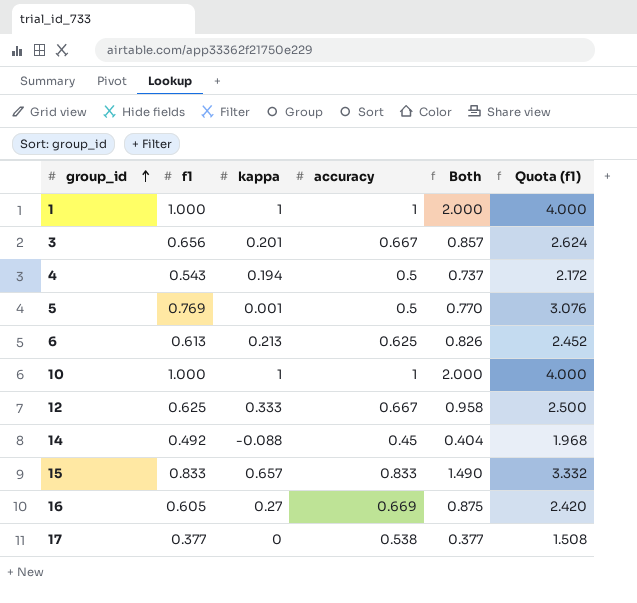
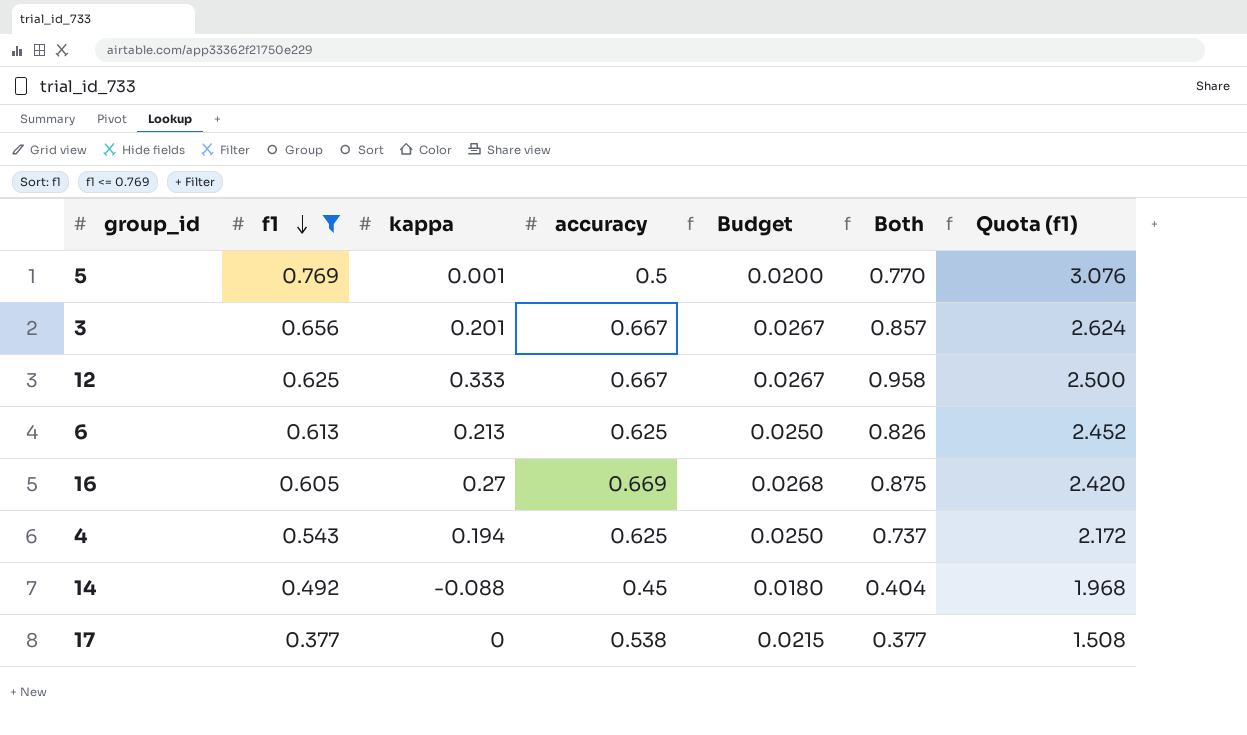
filter: none -> f1 <= 0.769
row order: group_id ascending -> f1 descending
column Budget | formula: none -> [accuracy] * 0.04
4 | accuracy: 0.5 -> 0.625

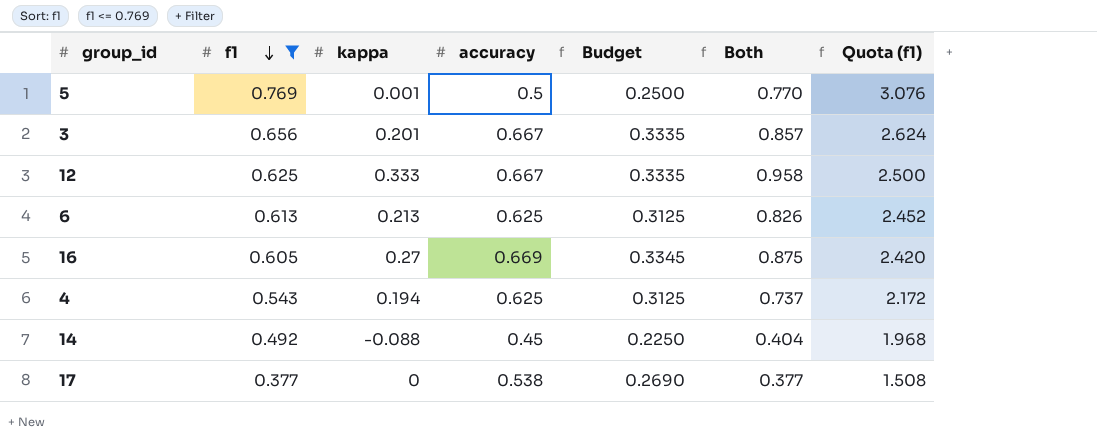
column Budget | formula: [accuracy] * 0.04 -> [accuracy] * 0.5

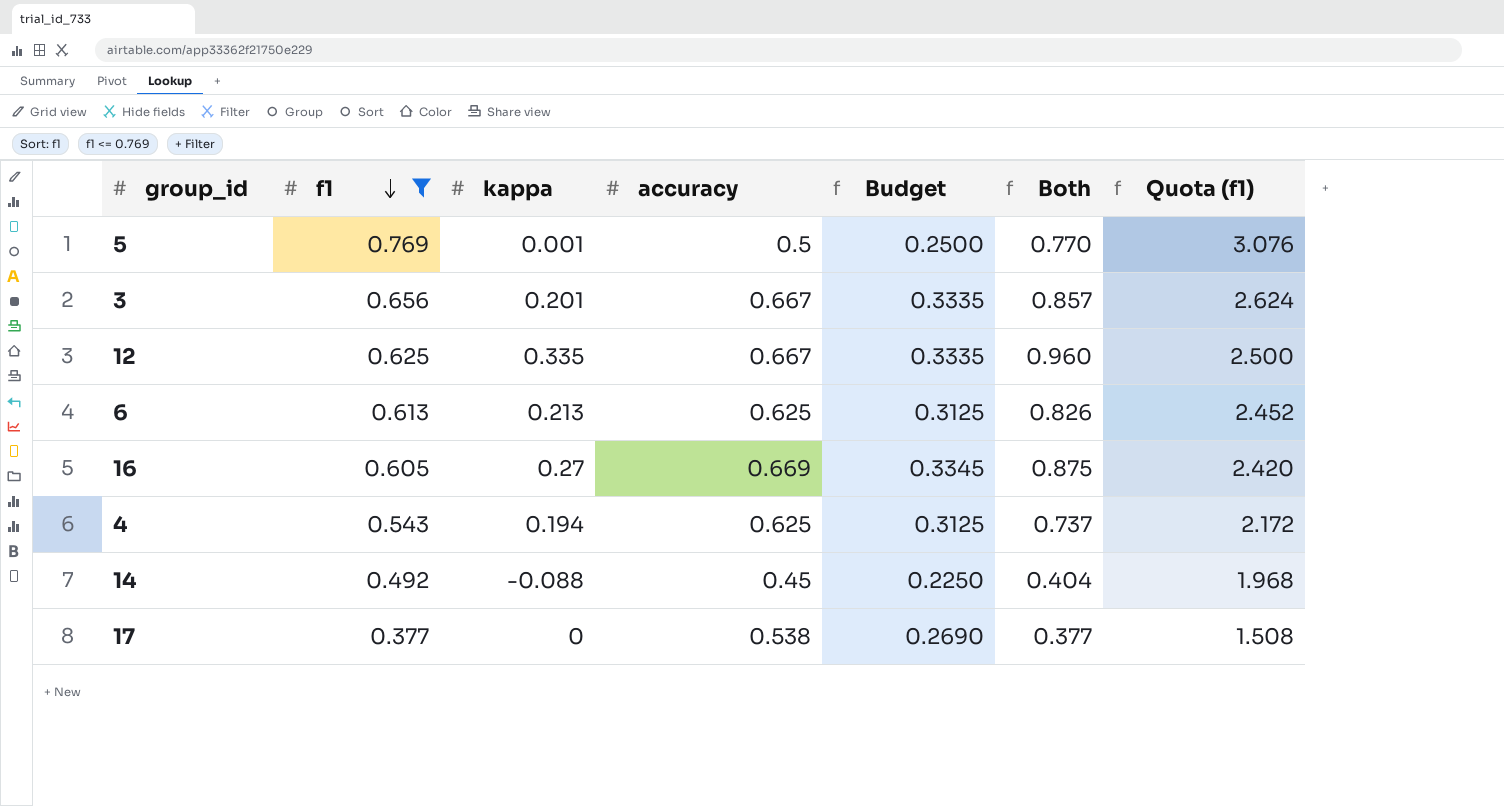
12 | kappa: 0.333 -> 0.335
12 | Both: 0.958 -> 0.960

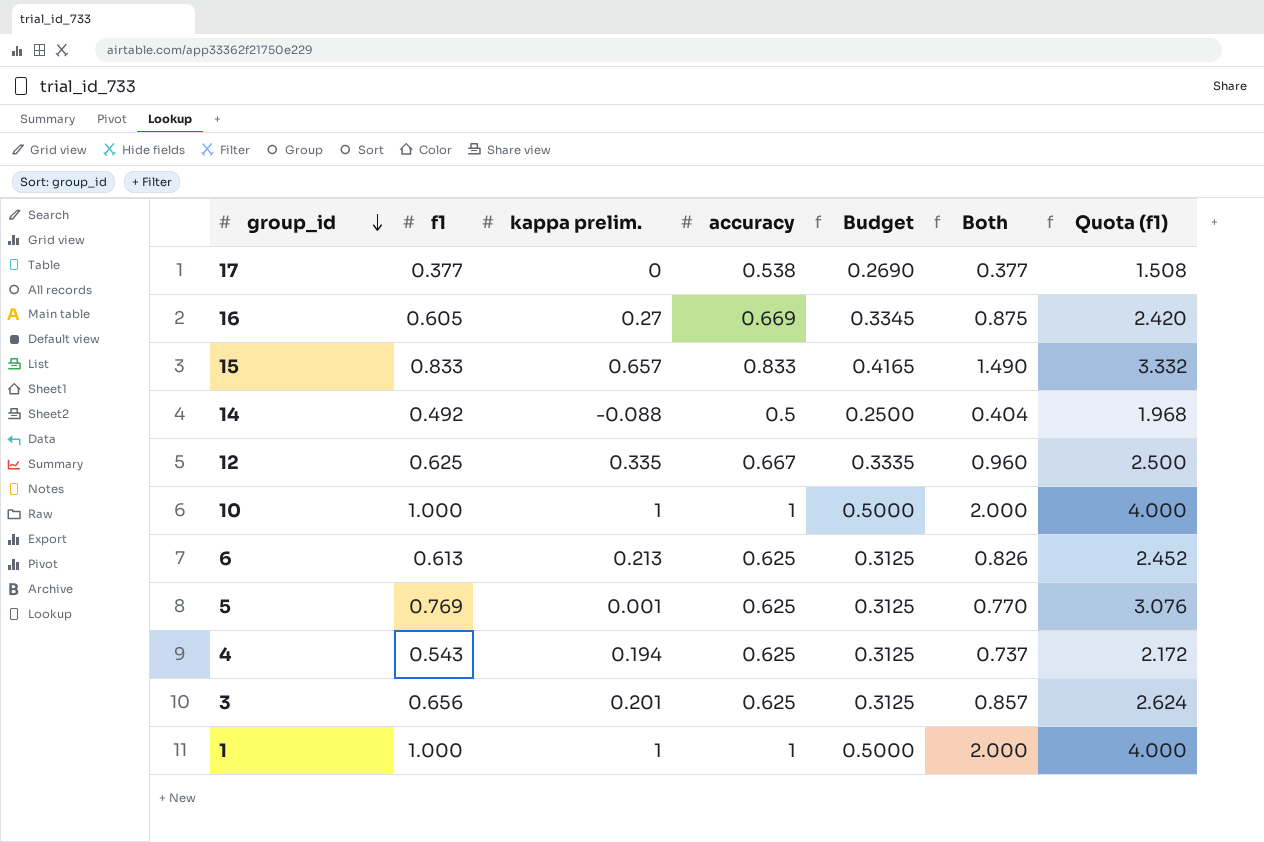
filter: f1 <= 0.769 -> none
row order: f1 descending -> group_id descending
column name: kappa -> kappa prelim.
14 | accuracy: 0.45 -> 0.5
14 | Budget: 0.2250 -> 0.2500
5 | accuracy: 0.5 -> 0.625
5 | Budget: 0.2500 -> 0.3125
3 | accuracy: 0.667 -> 0.625
3 | Budget: 0.3335 -> 0.3125

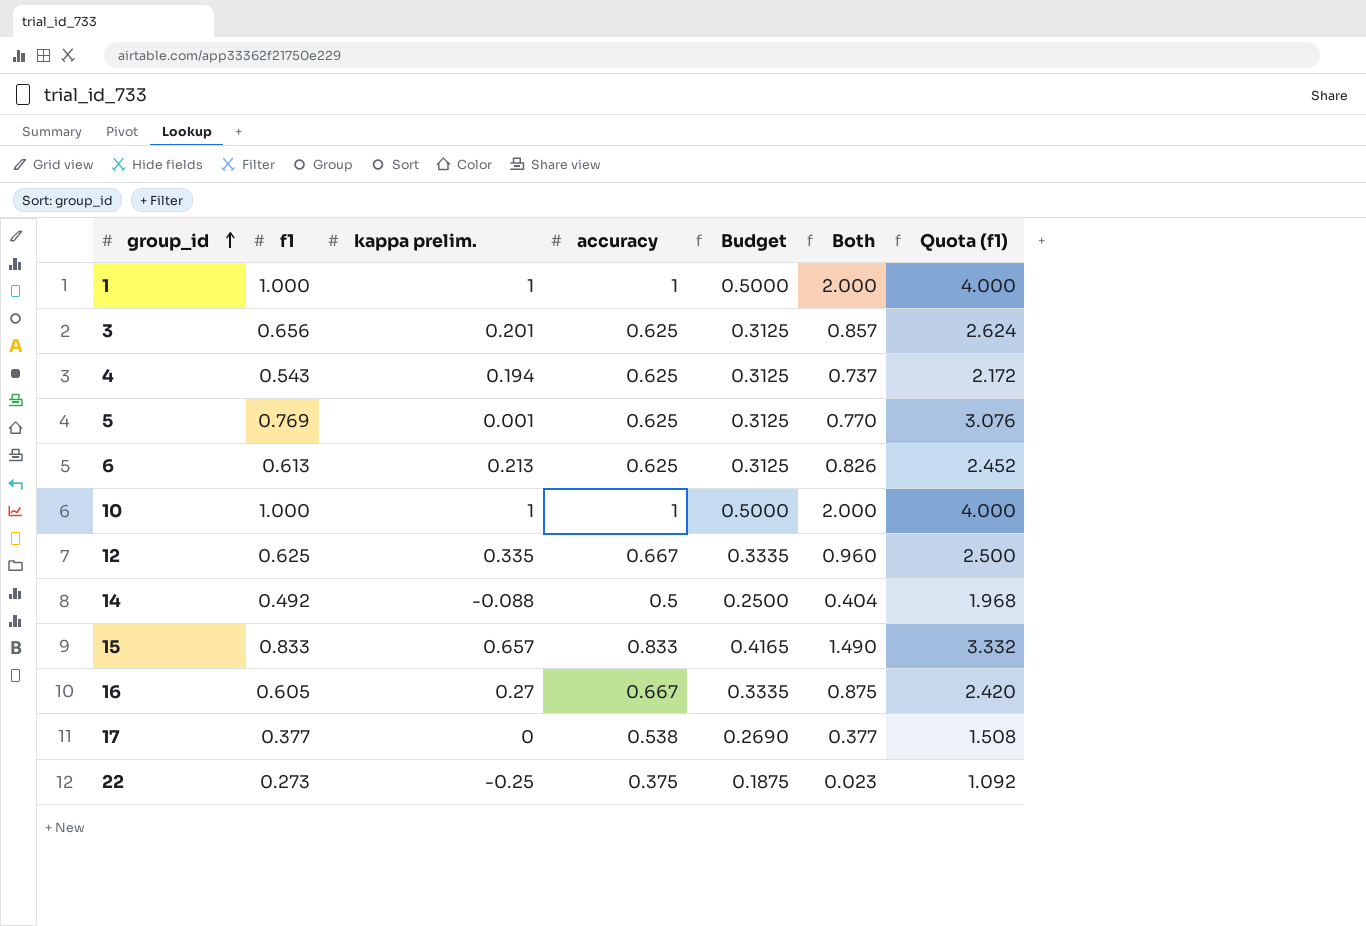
row order: group_id descending -> group_id ascending
16 | accuracy: 0.669 -> 0.667
16 | Budget: 0.3345 -> 0.3335
row 22: none -> 0.273 | -0.25 | 0.375 | 0.1875 | 0.023 | 1.092

